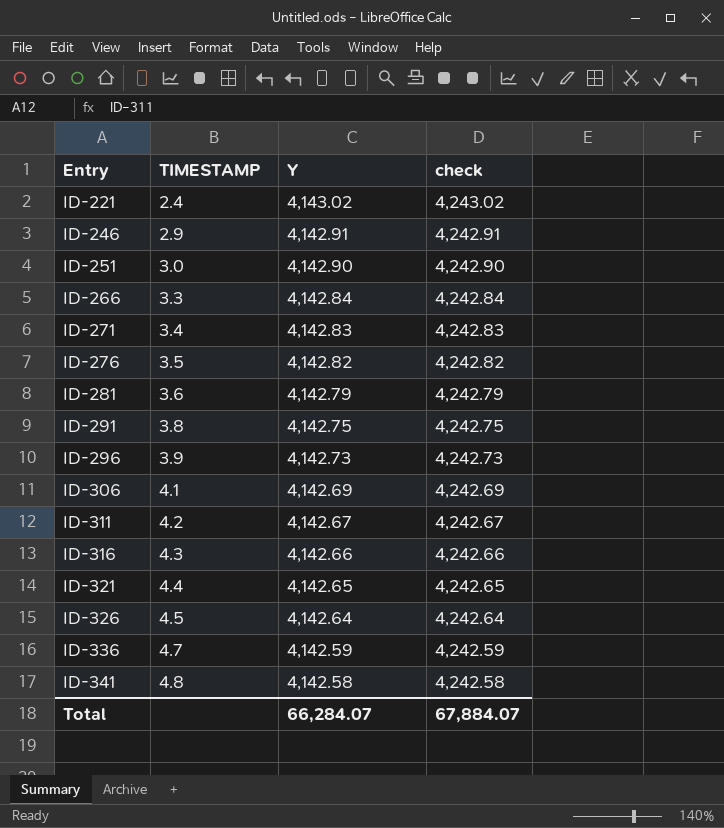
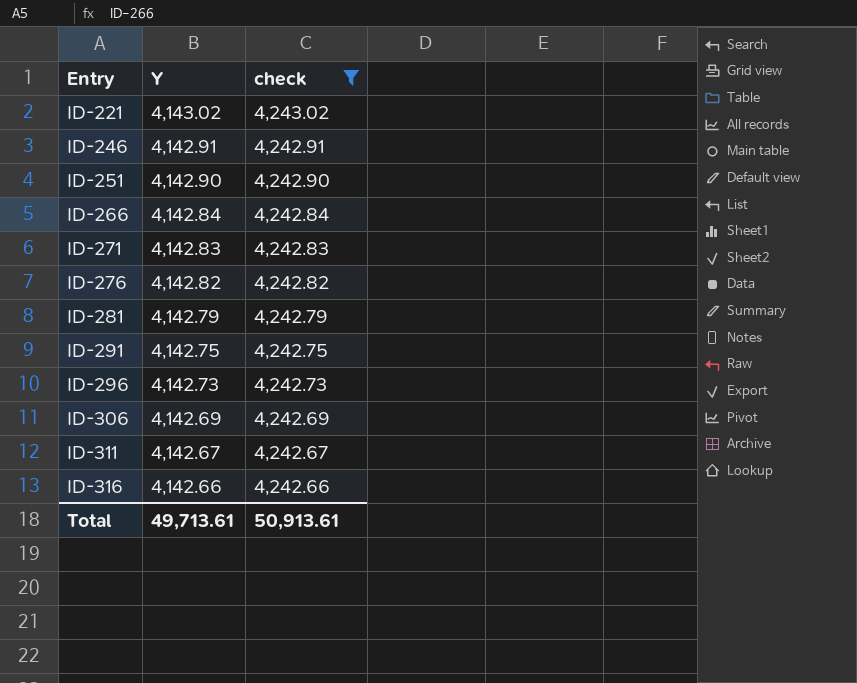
filter: none -> check >= 4,242.66
column TIMESTAMP | position: 2 -> none
Total | Y: 66,284.07 -> 49,713.61
Total | check: 67,884.07 -> 50,913.61

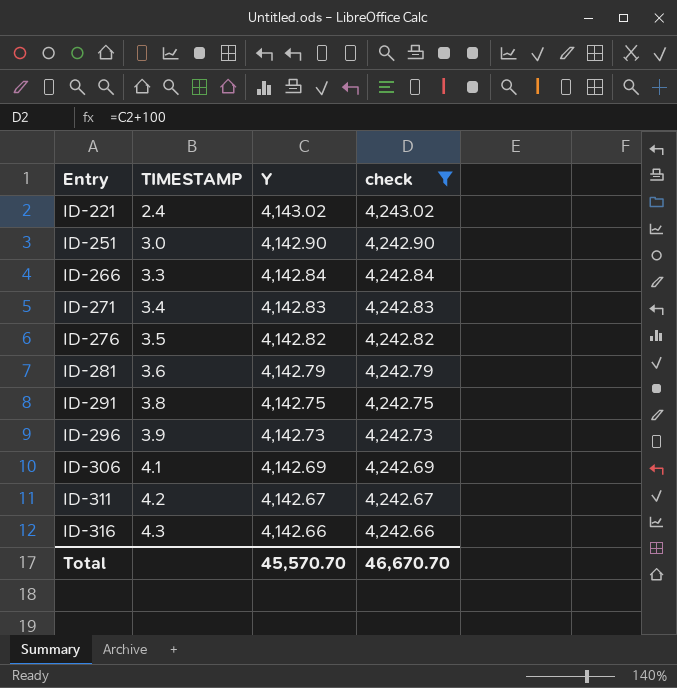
column TIMESTAMP | position: none -> 2
row ID-246: 4,142.91 | 4,242.91 -> none
Total | Y: 49,713.61 -> 45,570.70
Total | check: 50,913.61 -> 46,670.70

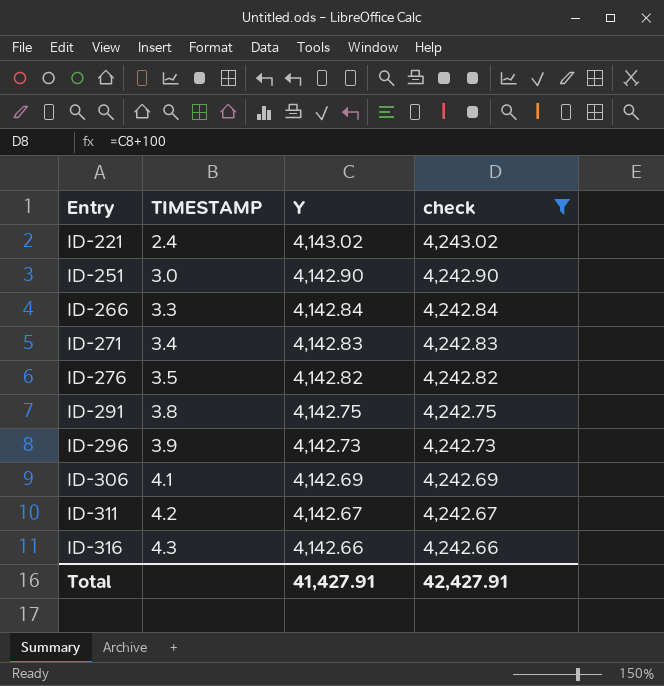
row ID-281: 3.6 | 4,142.79 | 4,242.79 -> none
Total | Y: 45,570.70 -> 41,427.91
Total | check: 46,670.70 -> 42,427.91

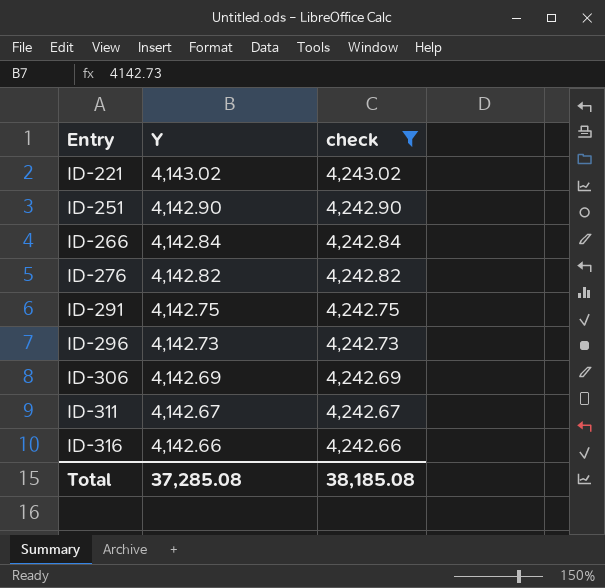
column TIMESTAMP | position: 2 -> none
row ID-271: 3.4 | 4,142.83 | 4,242.83 -> none
Total | Y: 41,427.91 -> 37,285.08
Total | check: 42,427.91 -> 38,185.08

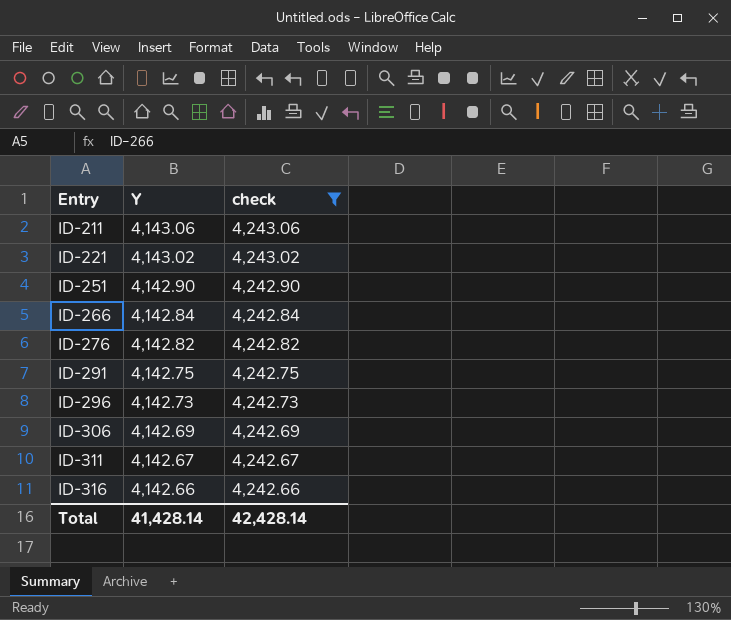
row ID-211: none -> 4,143.06 | 4,243.06
Total | Y: 37,285.08 -> 41,428.14
Total | check: 38,185.08 -> 42,428.14

